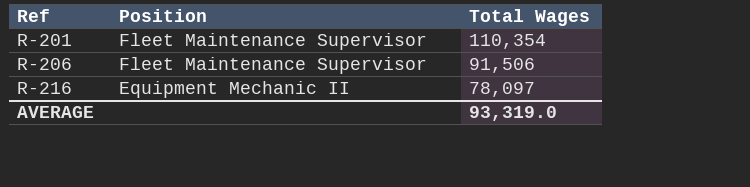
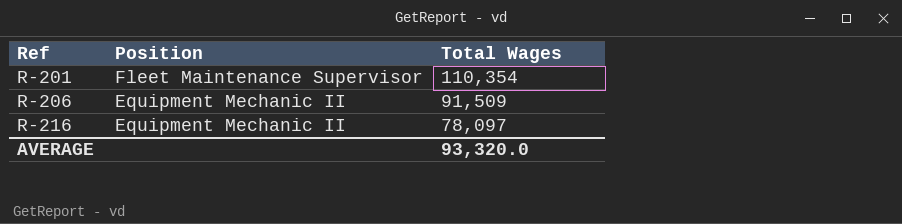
R-206 | Position: Fleet Maintenance Supervisor -> Equipment Mechanic II
R-206 | Total Wages: 91,506 -> 91,509
AVERAGE | Total Wages: 93,319.0 -> 93,320.0

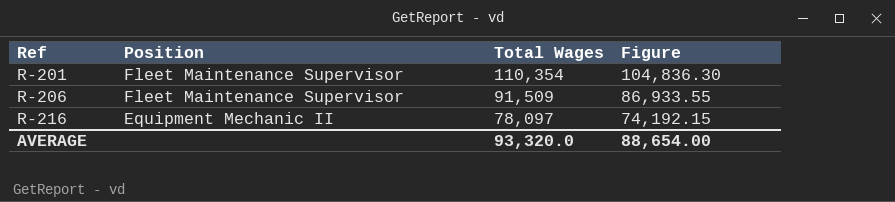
column Figure | formula: none -> [Total Wages] * 0.95
R-206 | Position: Equipment Mechanic II -> Fleet Maintenance Supervisor

